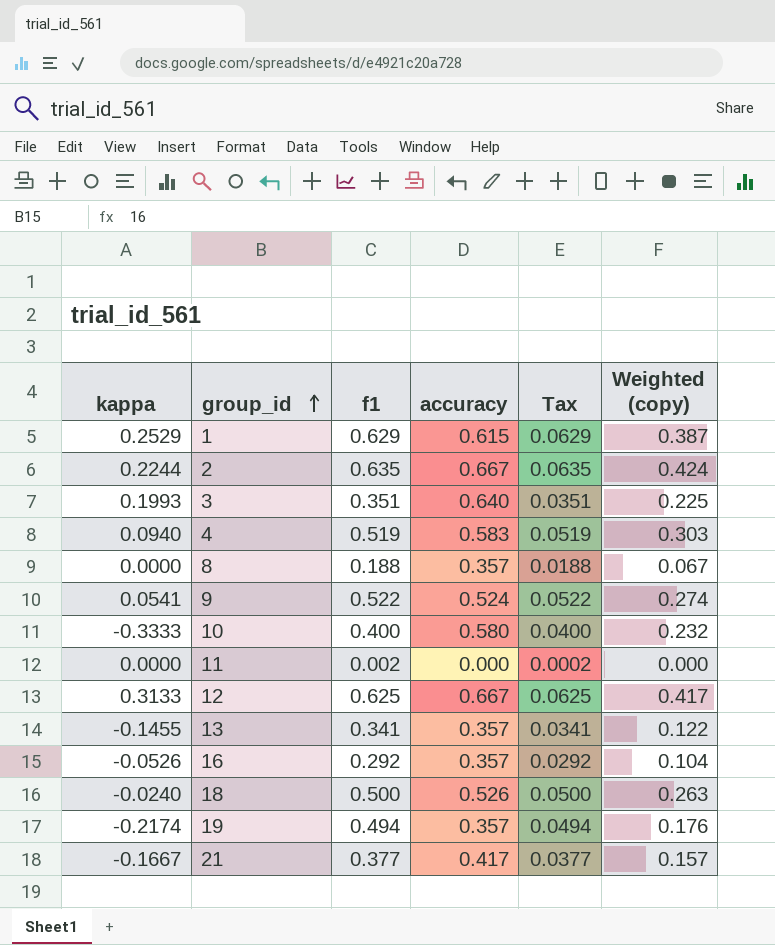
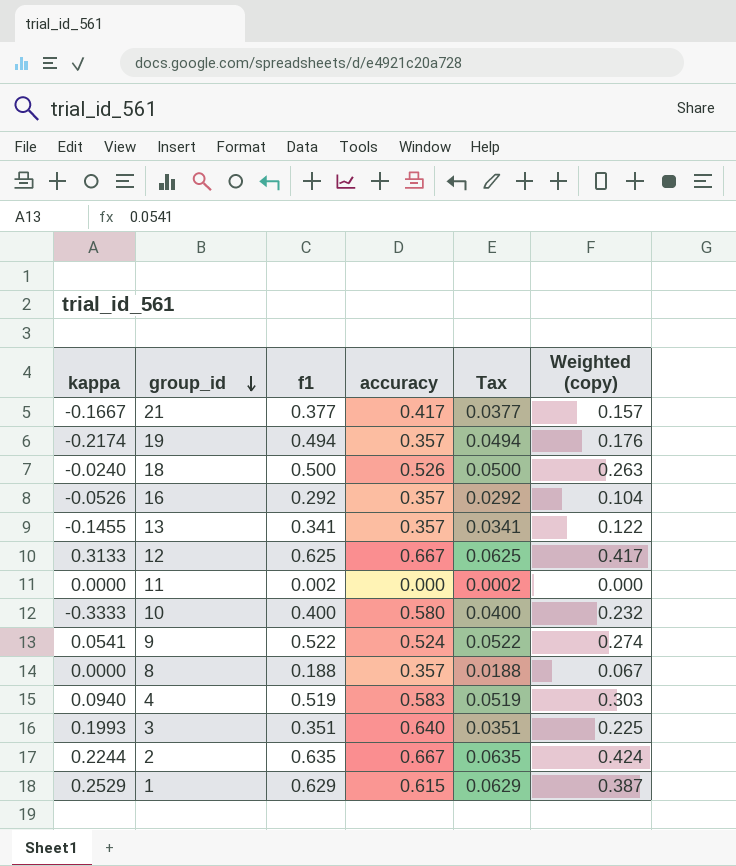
row order: group_id ascending -> group_id descending

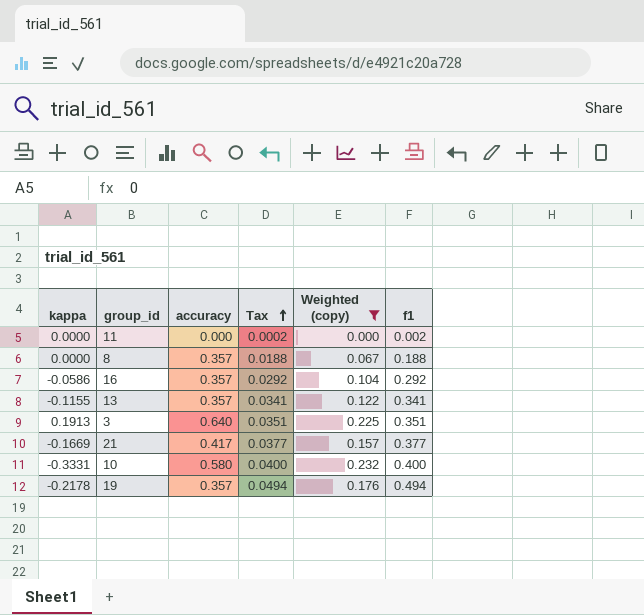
filter: none -> Weighted (copy) <= 0.232
row order: group_id descending -> Tax ascending
column f1 | position: 3 -> 6
16 | kappa: -0.0526 -> -0.0586
13 | kappa: -0.1455 -> -0.1155
3 | kappa: 0.1993 -> 0.1913
21 | kappa: -0.1667 -> -0.1669
10 | kappa: -0.3333 -> -0.3331
19 | kappa: -0.2174 -> -0.2178

